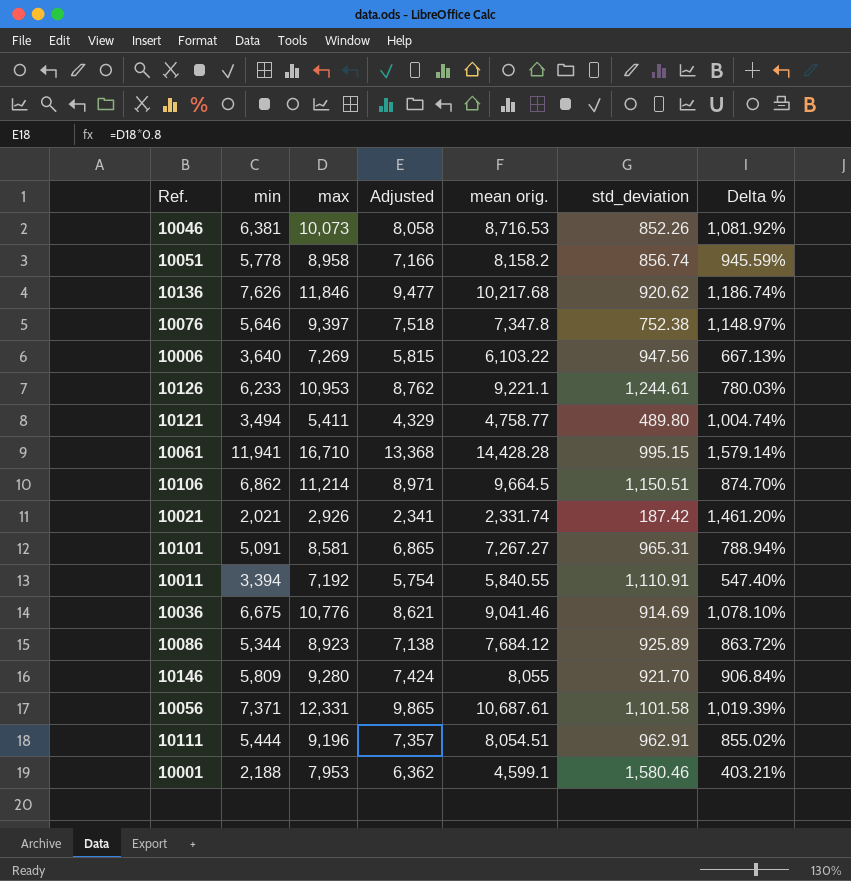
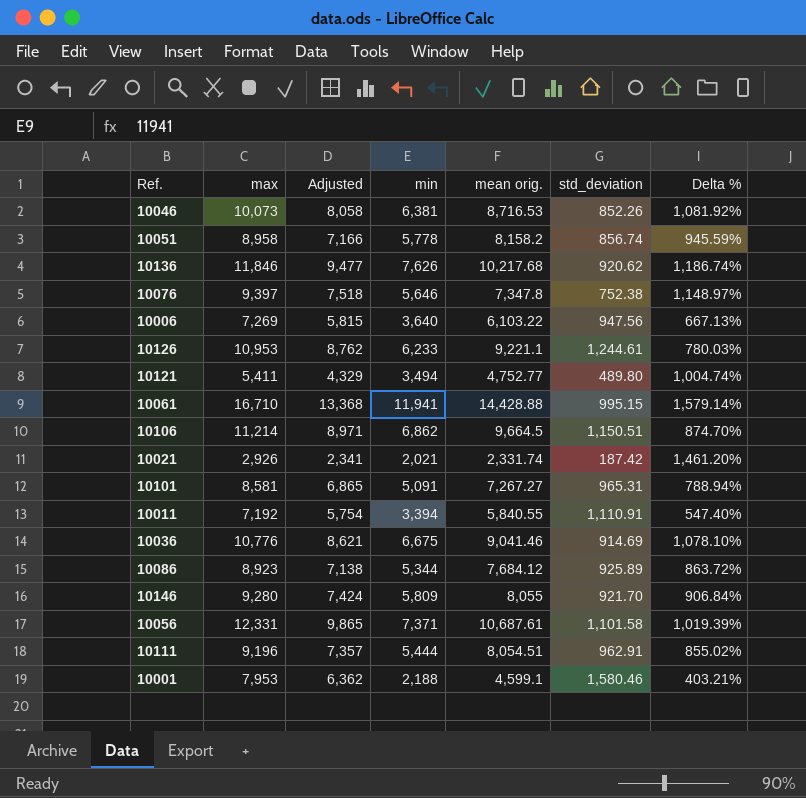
column min | position: 2 -> 4
10121 | mean orig.: 4,758.77 -> 4,752.77
10061 | mean orig.: 14,428.28 -> 14,428.88

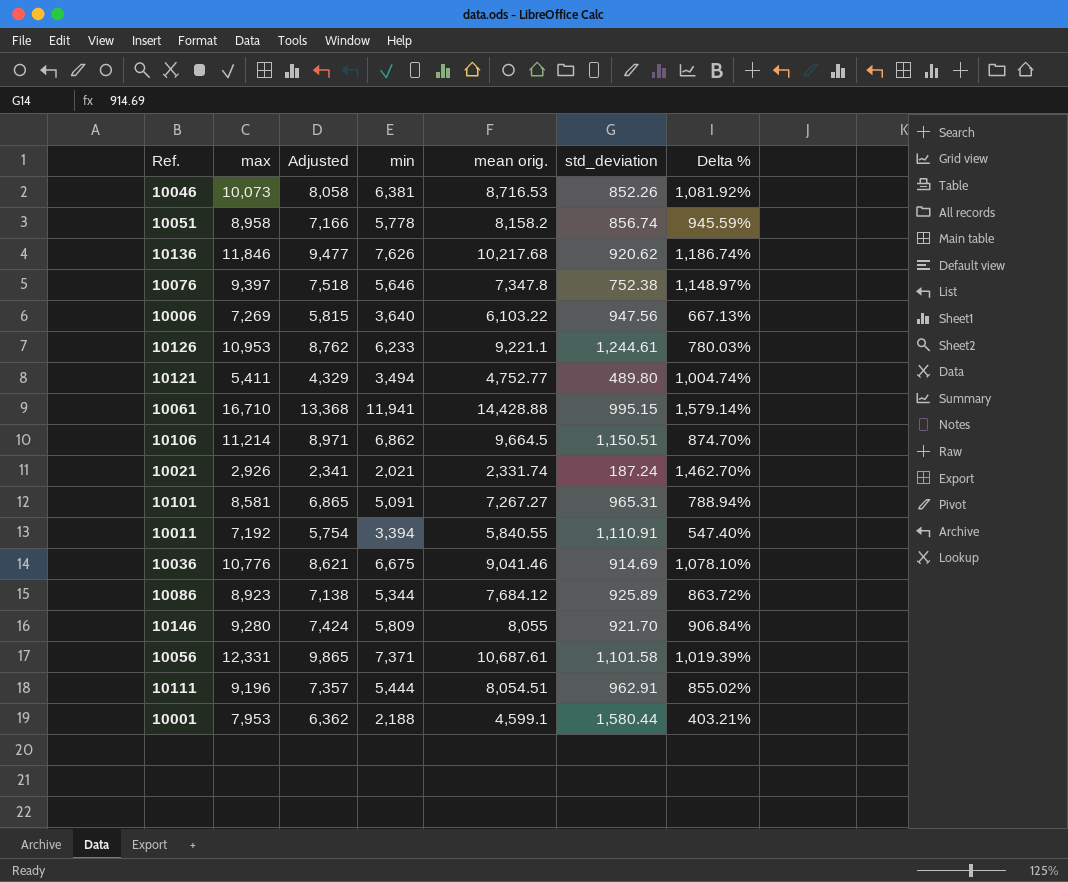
10021 | std_deviation: 187.42 -> 187.24
10021 | Delta %: 1,461.20% -> 1,462.70%
10001 | std_deviation: 1,580.46 -> 1,580.44

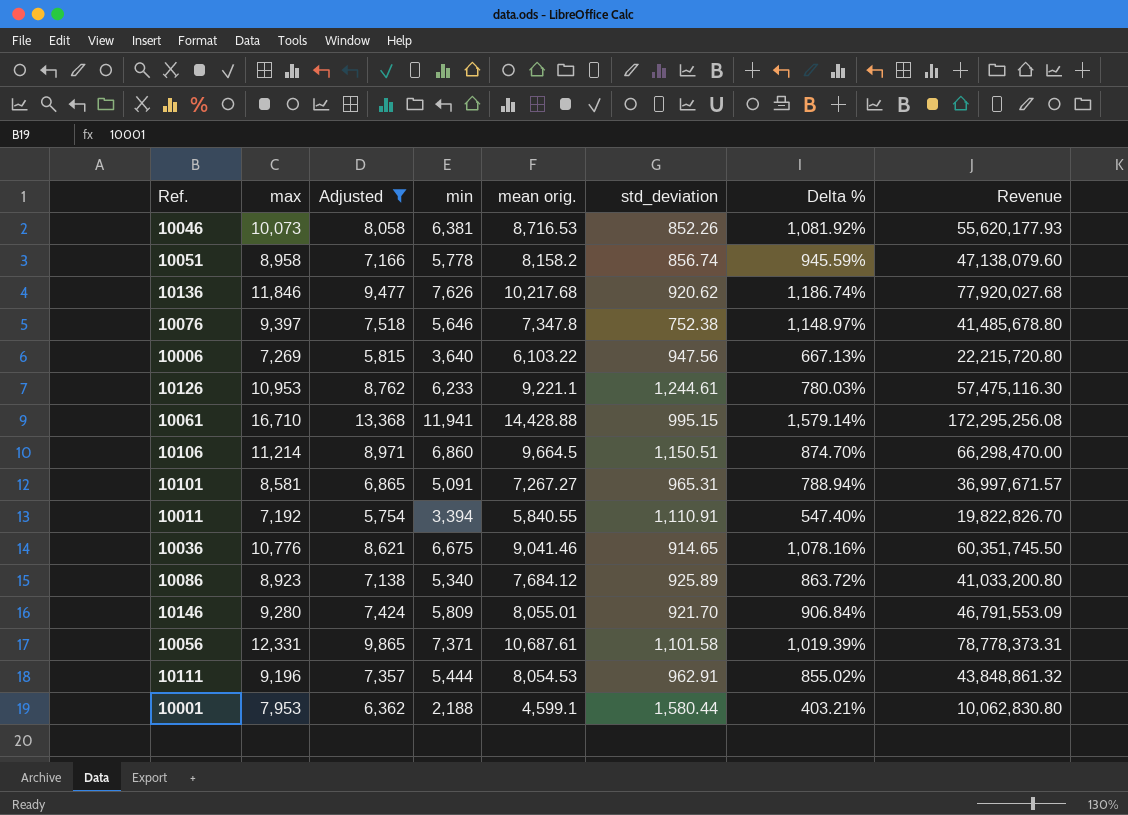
filter: none -> Adjusted >= 5,754
column Revenue | formula: none -> [min] * [mean orig.]
10106 | min: 6,862 -> 6,860
10036 | std_deviation: 914.69 -> 914.65
10036 | Delta %: 1,078.10% -> 1,078.16%
10086 | min: 5,344 -> 5,340
10146 | mean orig.: 8,055 -> 8,055.01
10111 | mean orig.: 8,054.51 -> 8,054.53

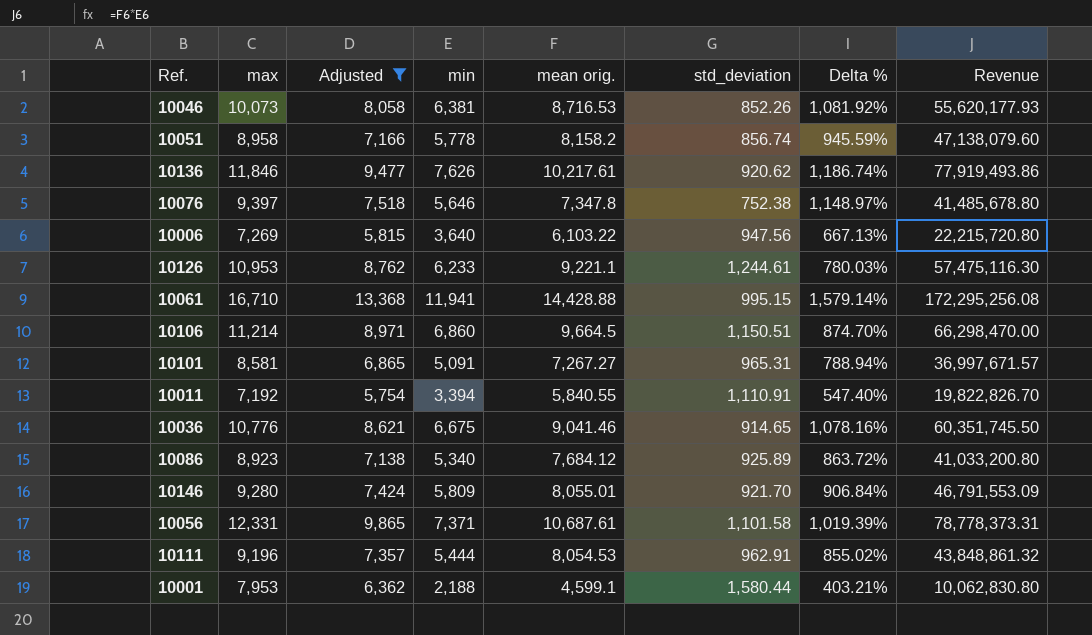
10136 | mean orig.: 10,217.68 -> 10,217.61
10136 | Revenue: 77,920,027.68 -> 77,919,493.86

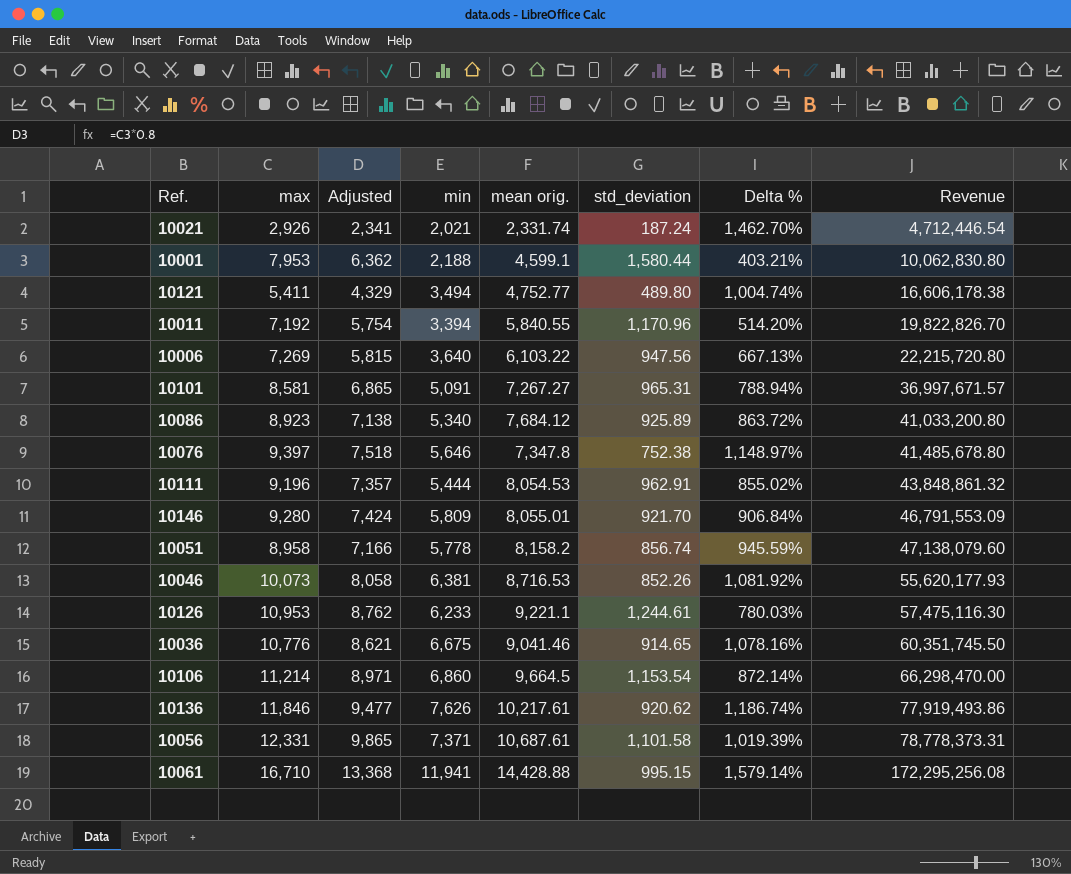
filter: Adjusted >= 5,754 -> none
row order: none -> Revenue ascending
10011 | std_deviation: 1,110.91 -> 1,170.96
10011 | Delta %: 547.40% -> 514.20%
10106 | std_deviation: 1,150.51 -> 1,153.54
10106 | Delta %: 874.70% -> 872.14%

